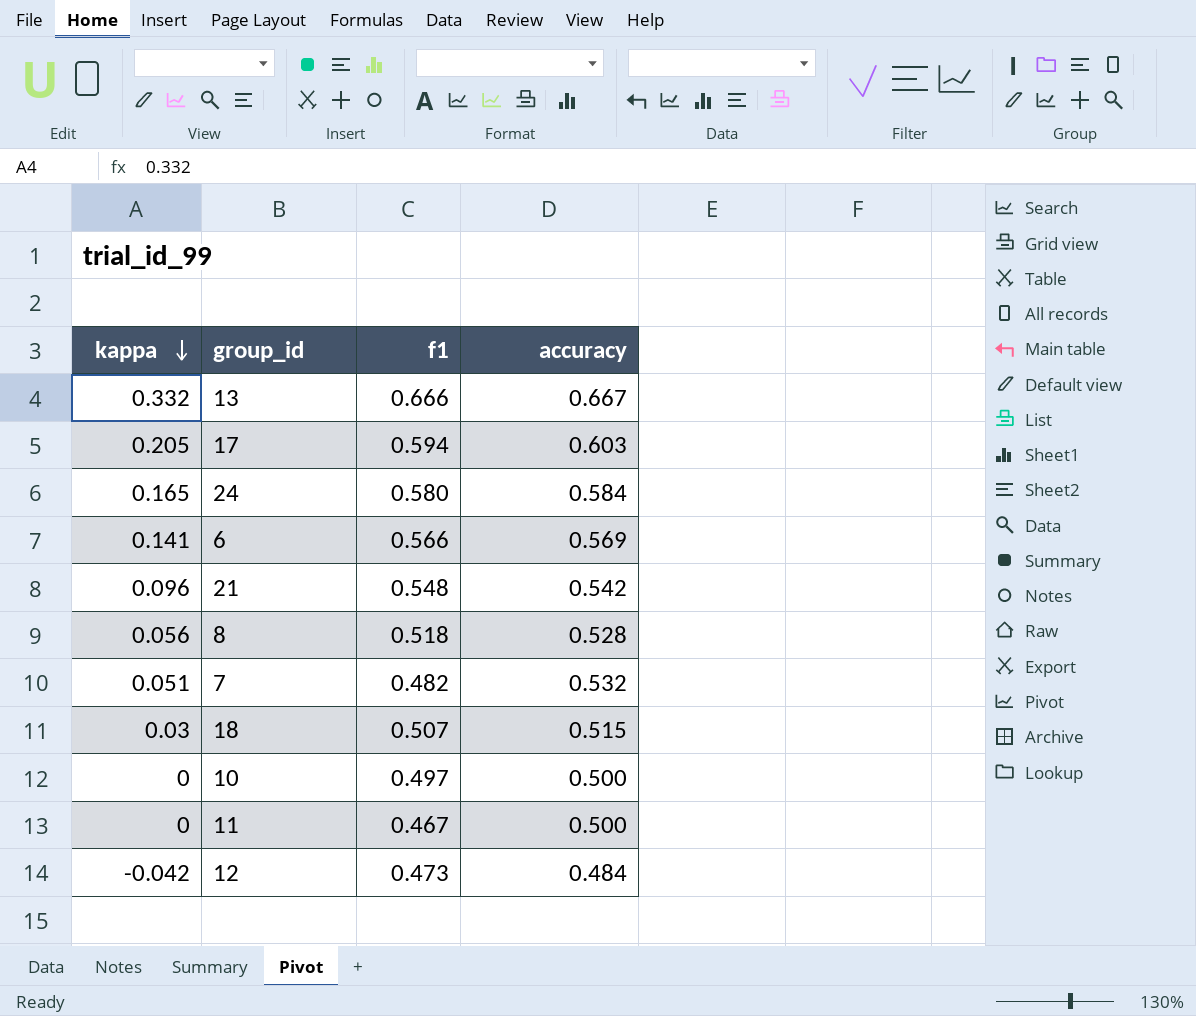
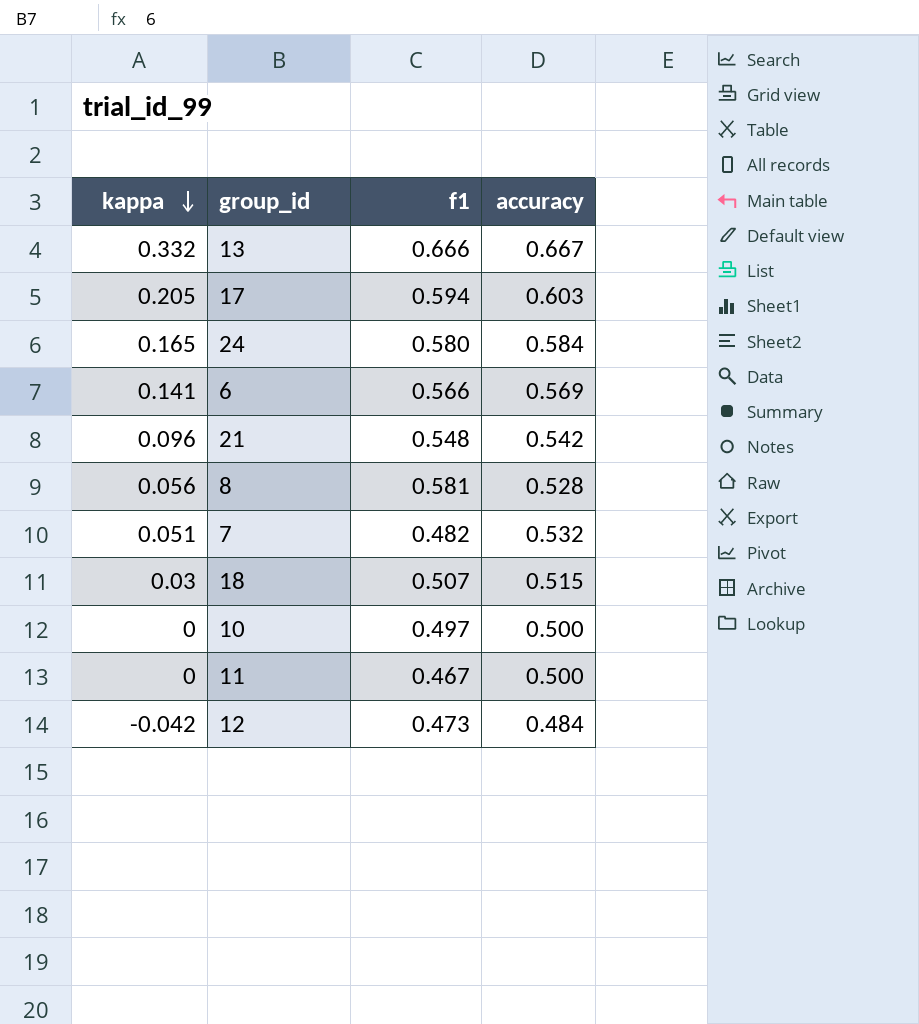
8 | f1: 0.518 -> 0.581

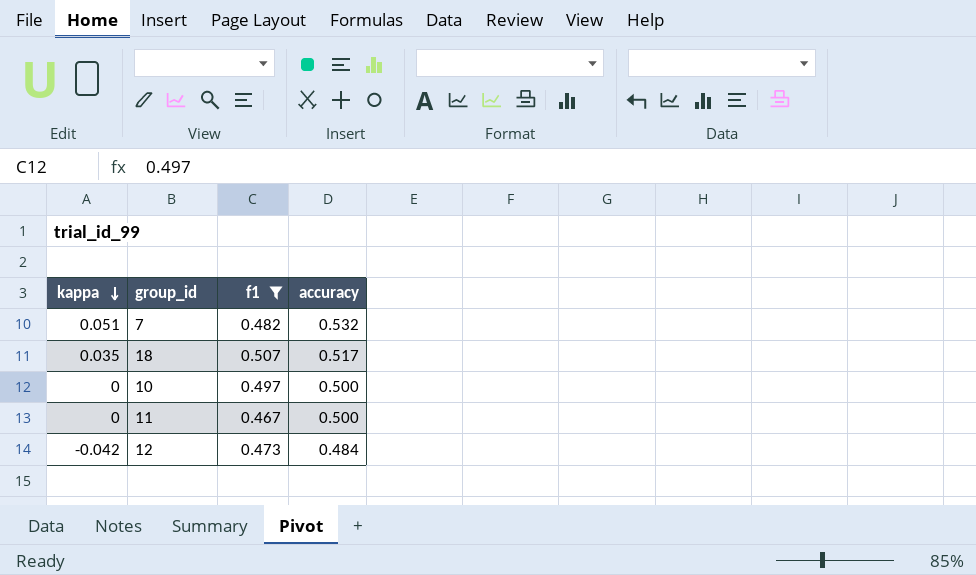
filter: none -> f1 <= 0.507
18 | kappa: 0.03 -> 0.035
18 | accuracy: 0.515 -> 0.517

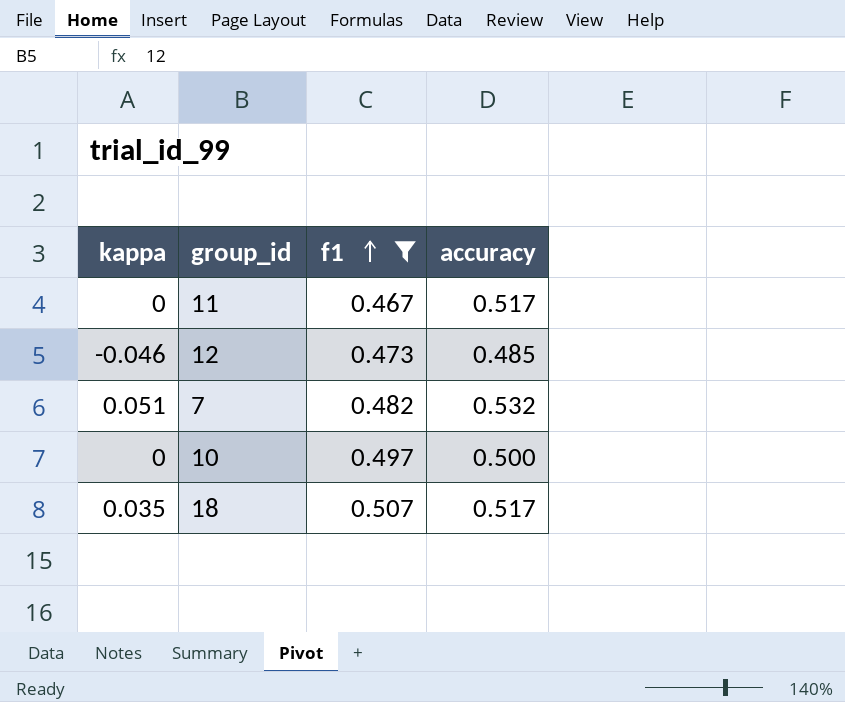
row order: kappa descending -> f1 ascending
11 | accuracy: 0.500 -> 0.517
12 | kappa: -0.042 -> -0.046
12 | accuracy: 0.484 -> 0.485

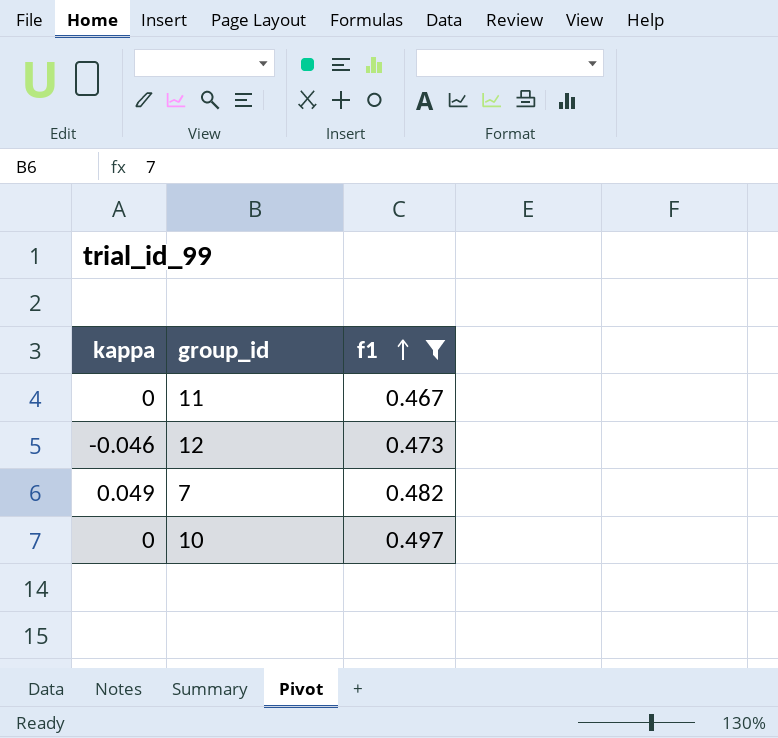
column accuracy | position: 4 -> none
row 18: 0.035 | 0.507 | 0.517 -> none
7 | kappa: 0.051 -> 0.049

